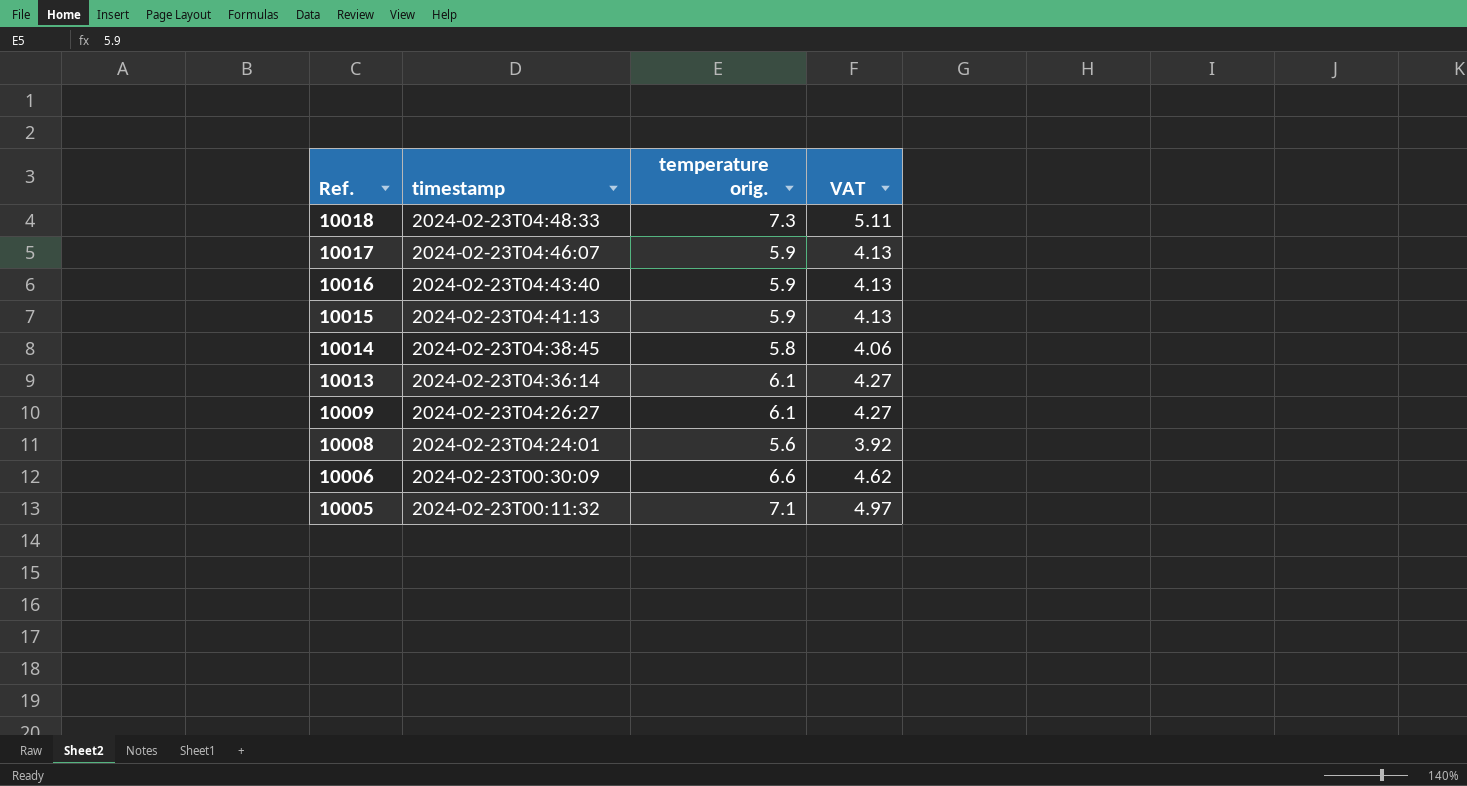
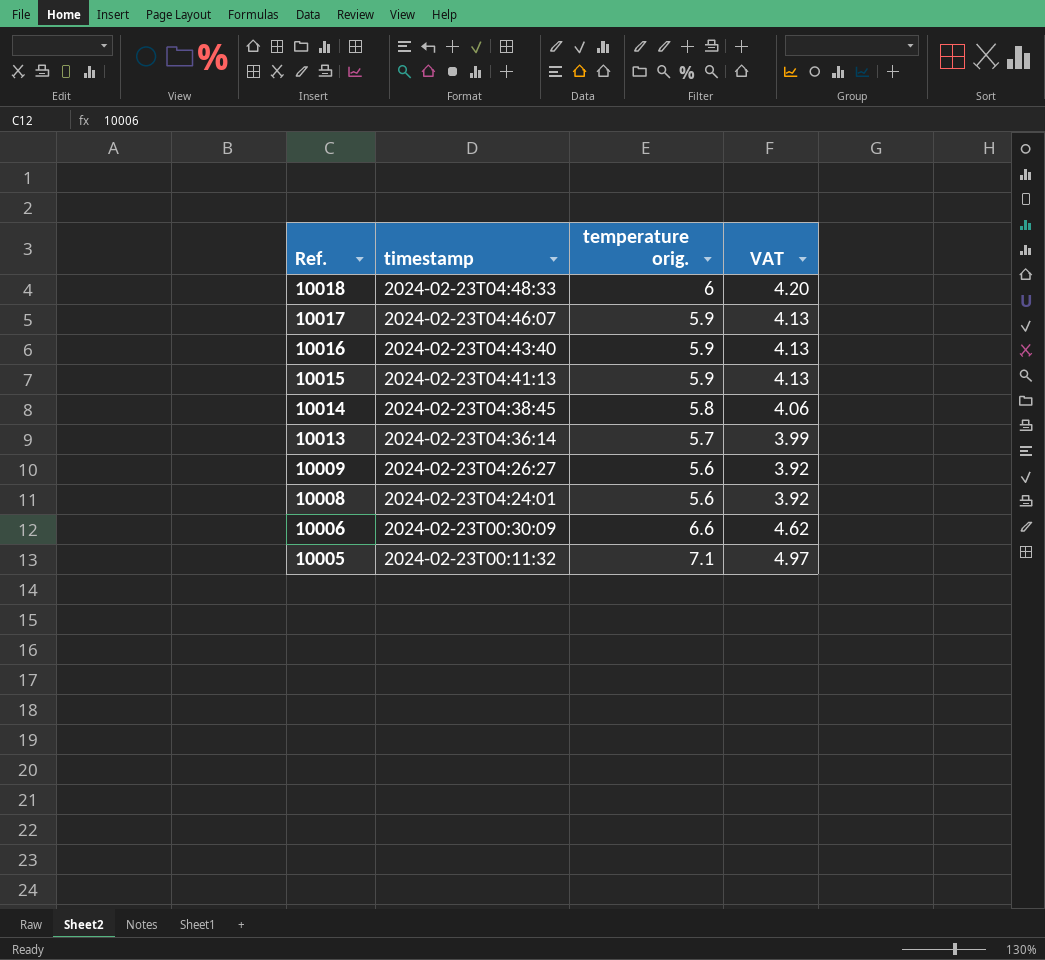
10018 | temperature orig.: 7.3 -> 6
10018 | VAT: 5.11 -> 4.20
10013 | temperature orig.: 6.1 -> 5.7
10013 | VAT: 4.27 -> 3.99
10009 | temperature orig.: 6.1 -> 5.6
10009 | VAT: 4.27 -> 3.92

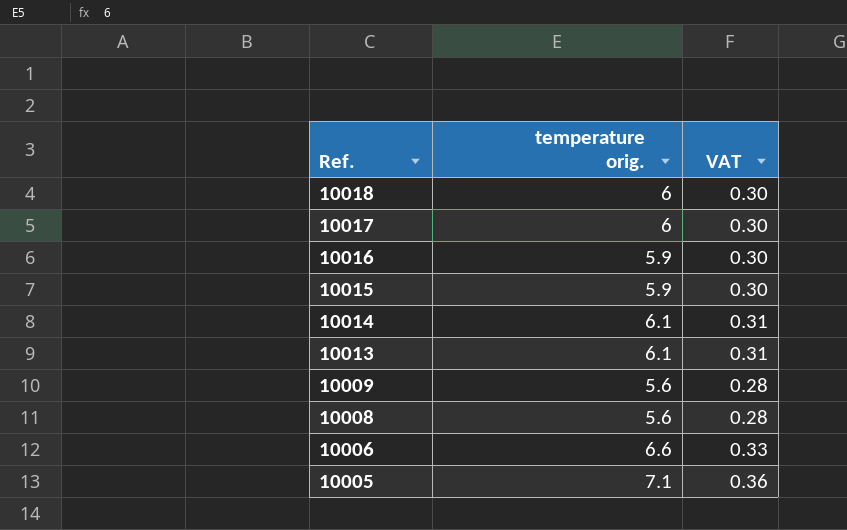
column timestamp | position: 2 -> none
column VAT | formula: [temperature orig.] * 0.7 -> [temperature orig.] * 0.05
10017 | temperature orig.: 5.9 -> 6
10014 | temperature orig.: 5.8 -> 6.1
10013 | temperature orig.: 5.7 -> 6.1

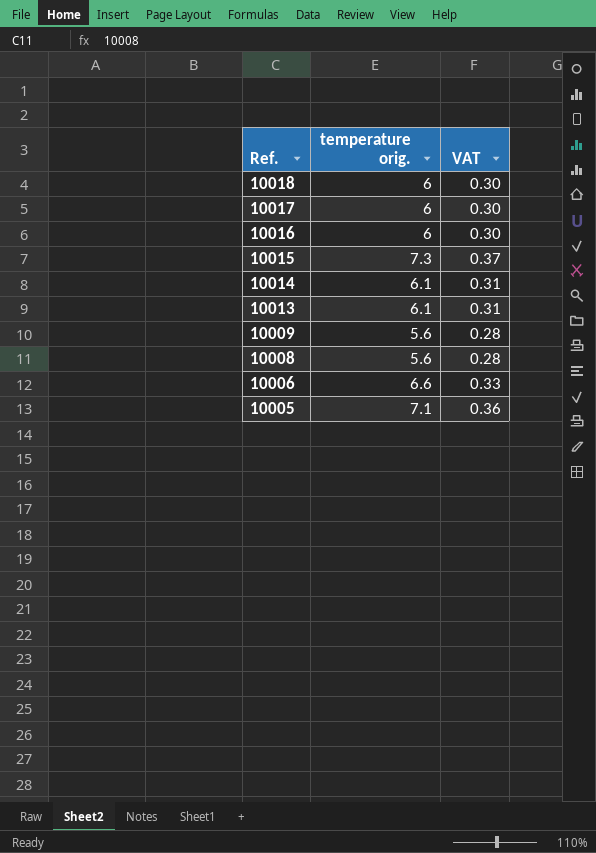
10016 | temperature orig.: 5.9 -> 6
10015 | temperature orig.: 5.9 -> 7.3
10015 | VAT: 0.30 -> 0.37

